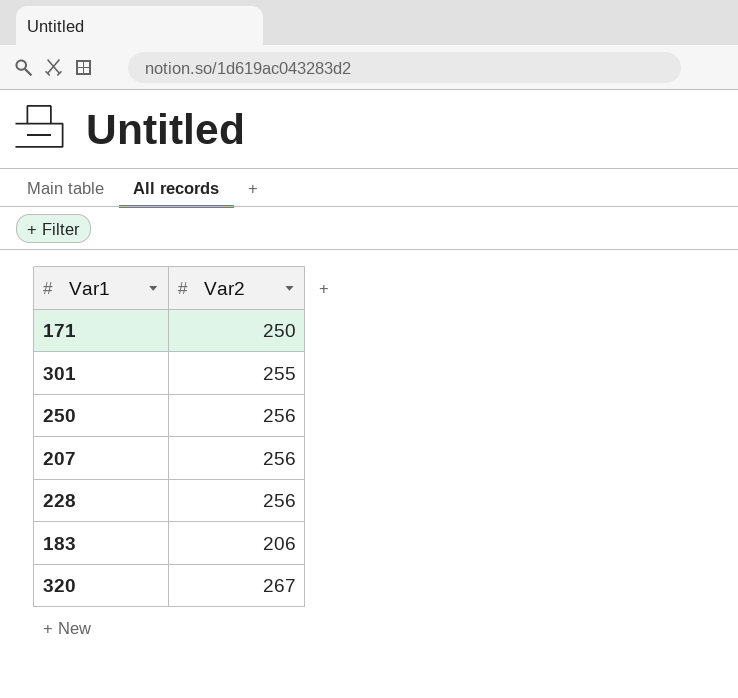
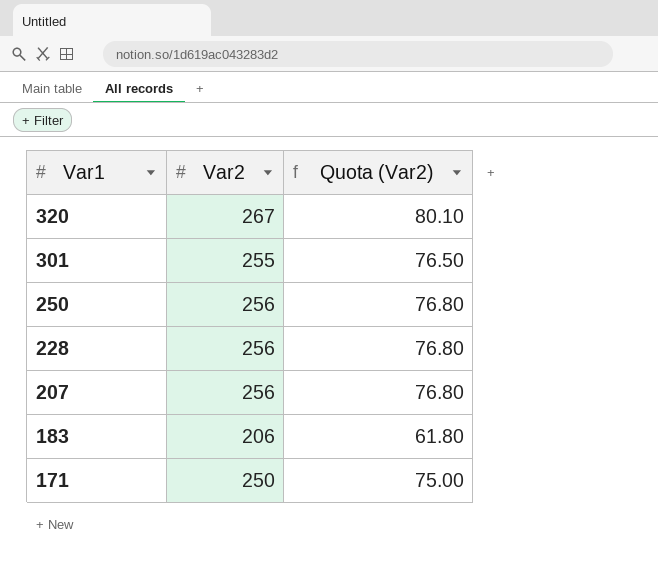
row order: none -> Var1 descending
column Quota (Var2) | formula: none -> [Var2] * 0.3

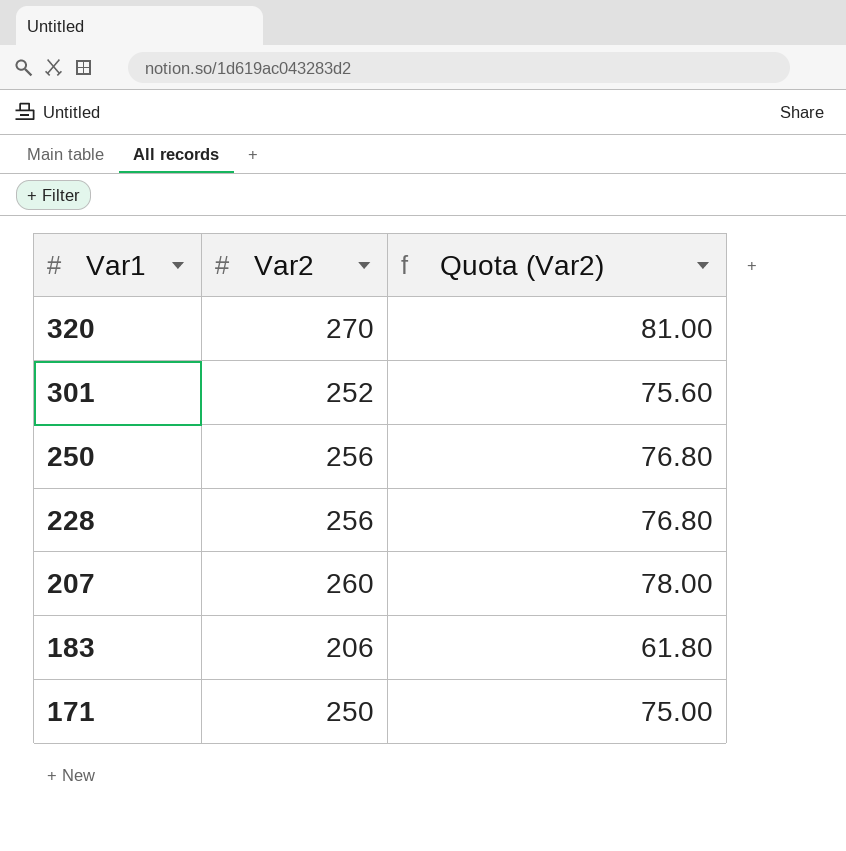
320 | Var2: 267 -> 270
320 | Quota (Var2): 80.10 -> 81.00
301 | Var2: 255 -> 252
301 | Quota (Var2): 76.50 -> 75.60
207 | Var2: 256 -> 260
207 | Quota (Var2): 76.80 -> 78.00

